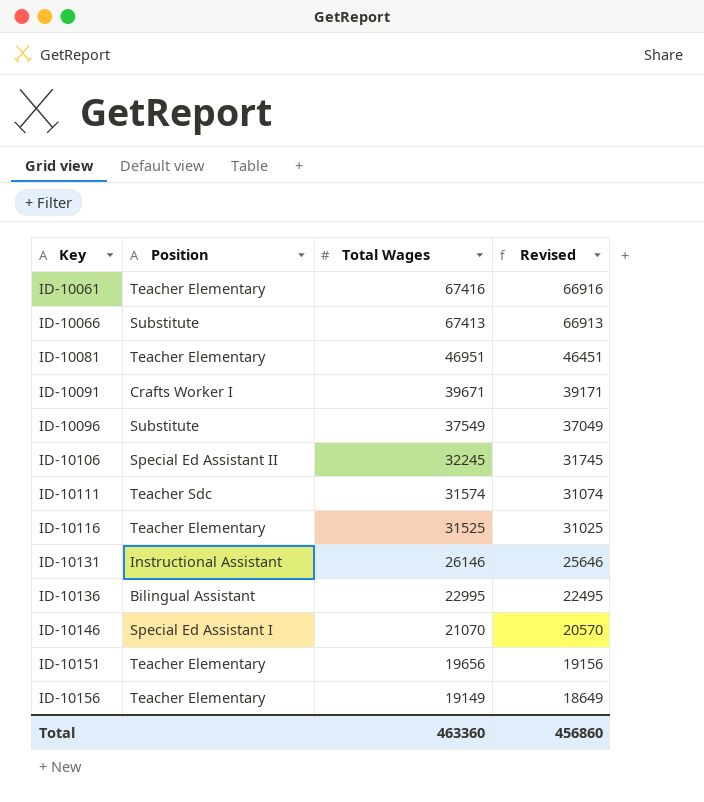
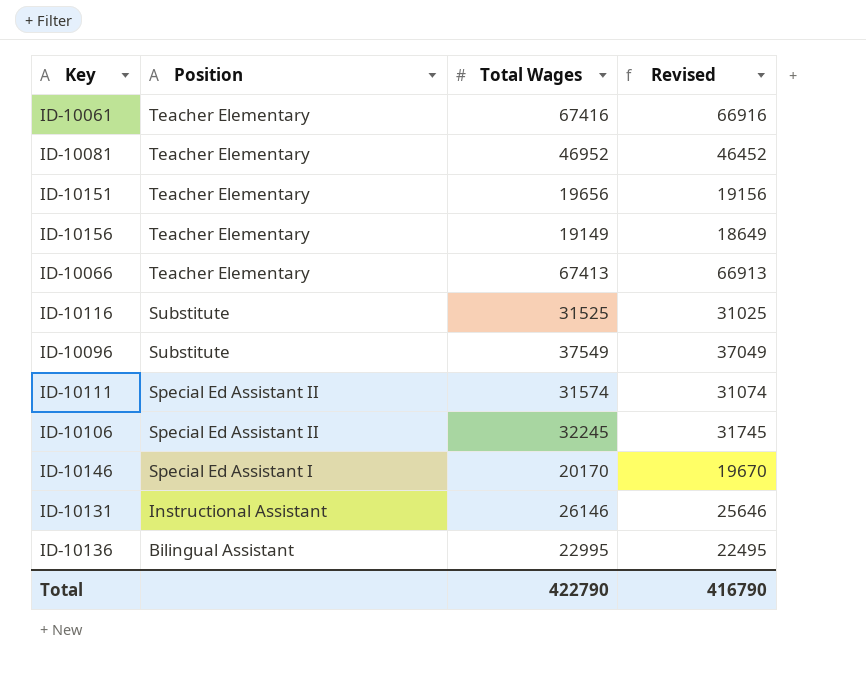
row order: Key ascending -> Position descending
row ID-10091: Crafts Worker I | 39671 | 39171 -> none
ID-10081 | Total Wages: 46951 -> 46952
ID-10081 | Revised: 46451 -> 46452
ID-10066 | Position: Substitute -> Teacher Elementary
ID-10116 | Position: Teacher Elementary -> Substitute
ID-10111 | Position: Teacher Sdc -> Special Ed Assistant II
ID-10146 | Total Wages: 21070 -> 20170
ID-10146 | Revised: 20570 -> 19670
Total | Total Wages: 463360 -> 422790
Total | Revised: 456860 -> 416790

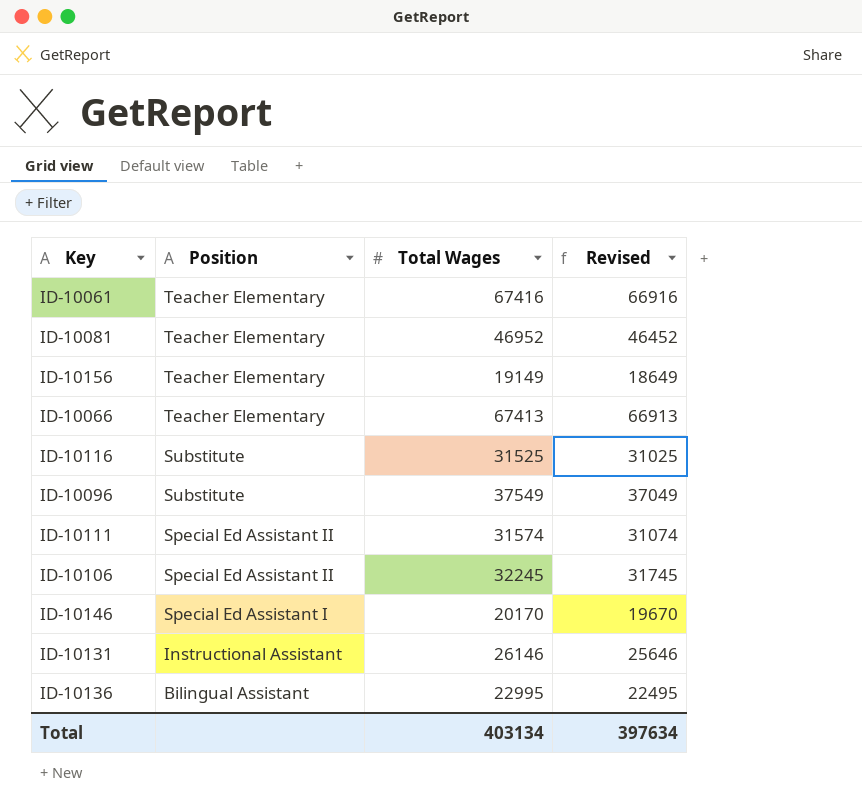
row ID-10151: Teacher Elementary | 19656 | 19156 -> none
Total | Total Wages: 422790 -> 403134
Total | Revised: 416790 -> 397634

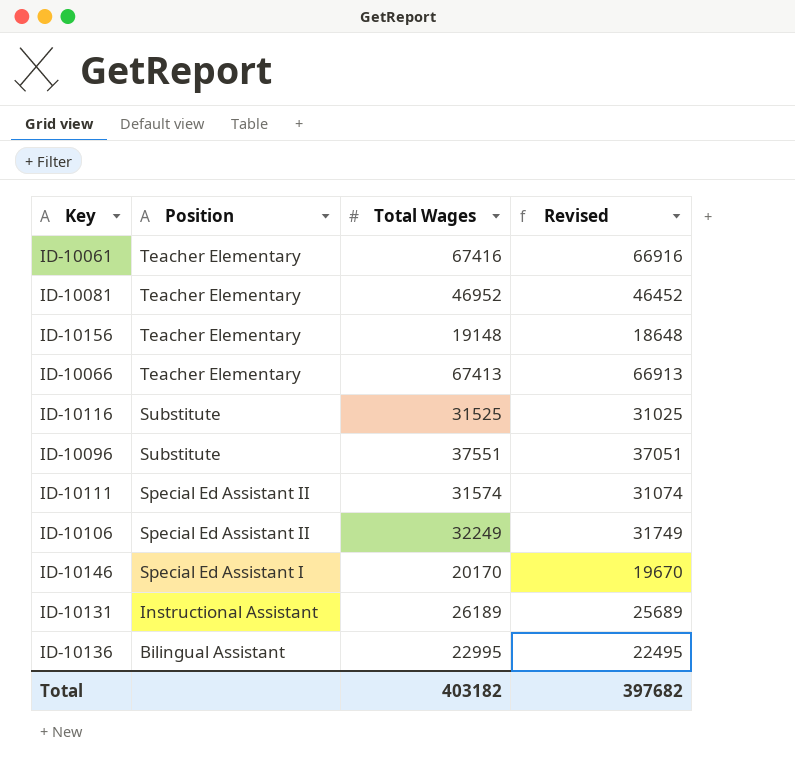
ID-10156 | Total Wages: 19149 -> 19148
ID-10156 | Revised: 18649 -> 18648
ID-10096 | Total Wages: 37549 -> 37551
ID-10096 | Revised: 37049 -> 37051
ID-10106 | Total Wages: 32245 -> 32249
ID-10106 | Revised: 31745 -> 31749
ID-10131 | Total Wages: 26146 -> 26189
ID-10131 | Revised: 25646 -> 25689
Total | Total Wages: 403134 -> 403182
Total | Revised: 397634 -> 397682

